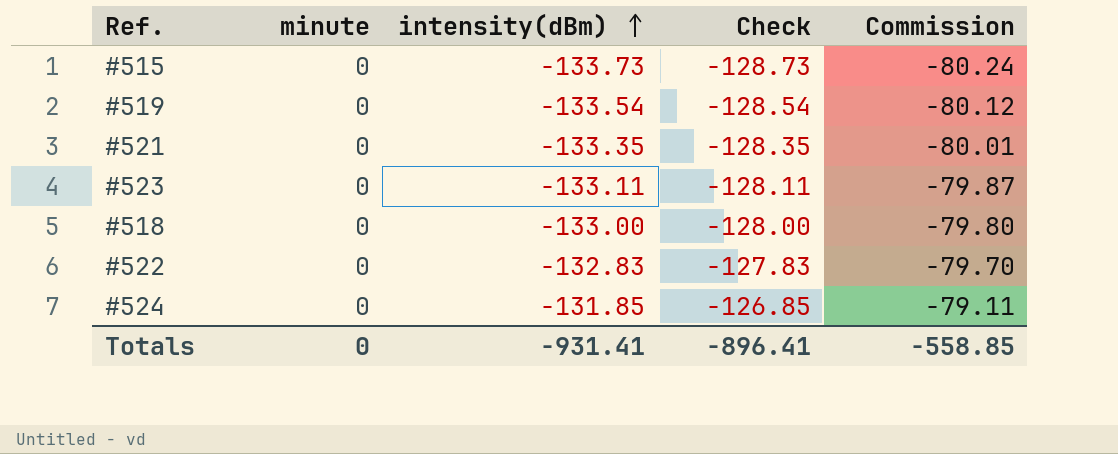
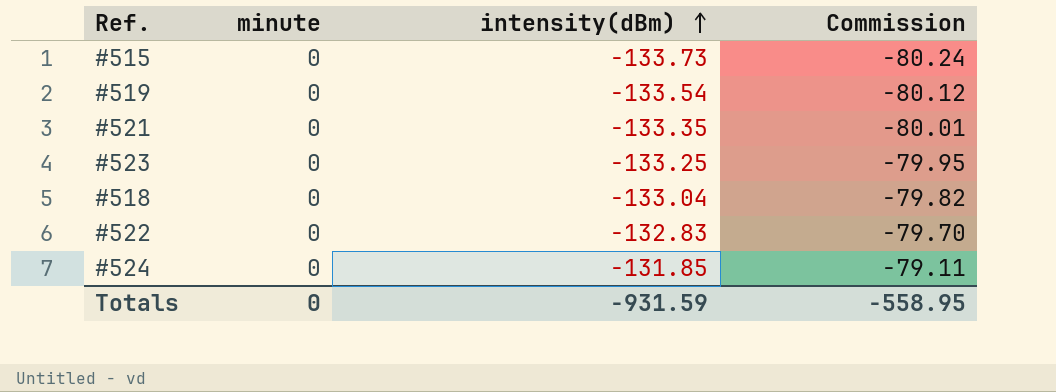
column Check | formula: [intensity(dBm)] + 5 -> none
#523 | intensity(dBm): -133.11 -> -133.25
#523 | Commission: -79.87 -> -79.95
#518 | intensity(dBm): -133.00 -> -133.04
#518 | Commission: -79.80 -> -79.82
Totals | intensity(dBm): -931.41 -> -931.59
Totals | Commission: -558.85 -> -558.95

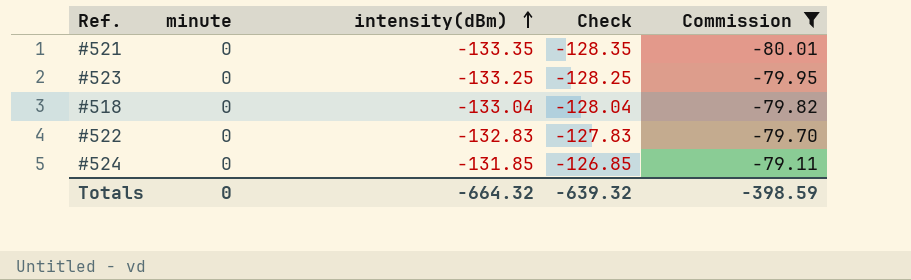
filter: none -> Commission >= -80.01
column Check | formula: none -> [intensity(dBm)] + 5
Totals | intensity(dBm): -931.59 -> -664.32
Totals | Commission: -558.95 -> -398.59

